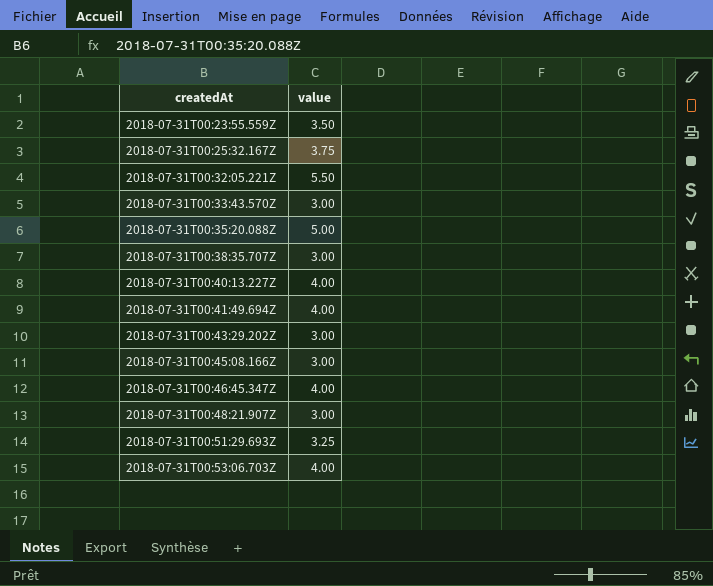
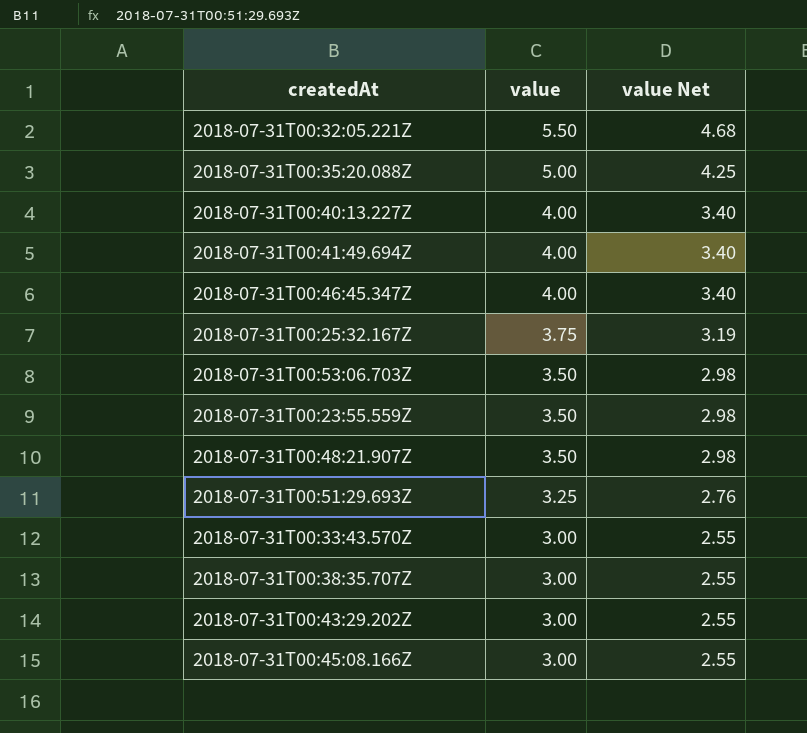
row order: createdAt ascending -> value descending
column value Net | formula: none -> [value] * 0.85
2018-07-31T00:53:06.703Z | value: 4.00 -> 3.50
2018-07-31T00:48:21.907Z | value: 3.00 -> 3.50

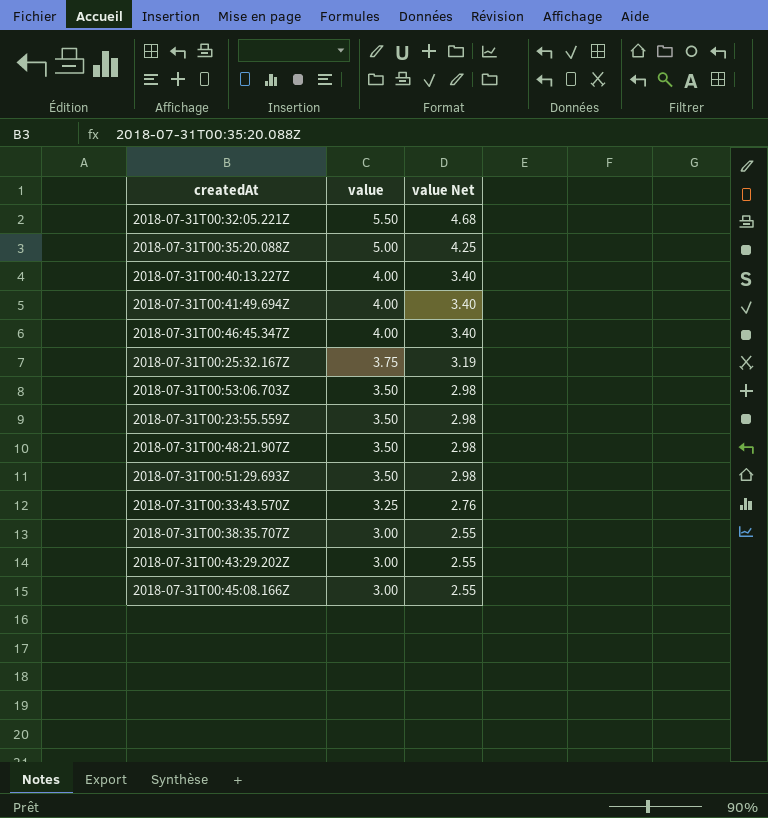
2018-07-31T00:51:29.693Z | value: 3.25 -> 3.50
2018-07-31T00:51:29.693Z | value Net: 2.76 -> 2.98
2018-07-31T00:33:43.570Z | value: 3.00 -> 3.25
2018-07-31T00:33:43.570Z | value Net: 2.55 -> 2.76

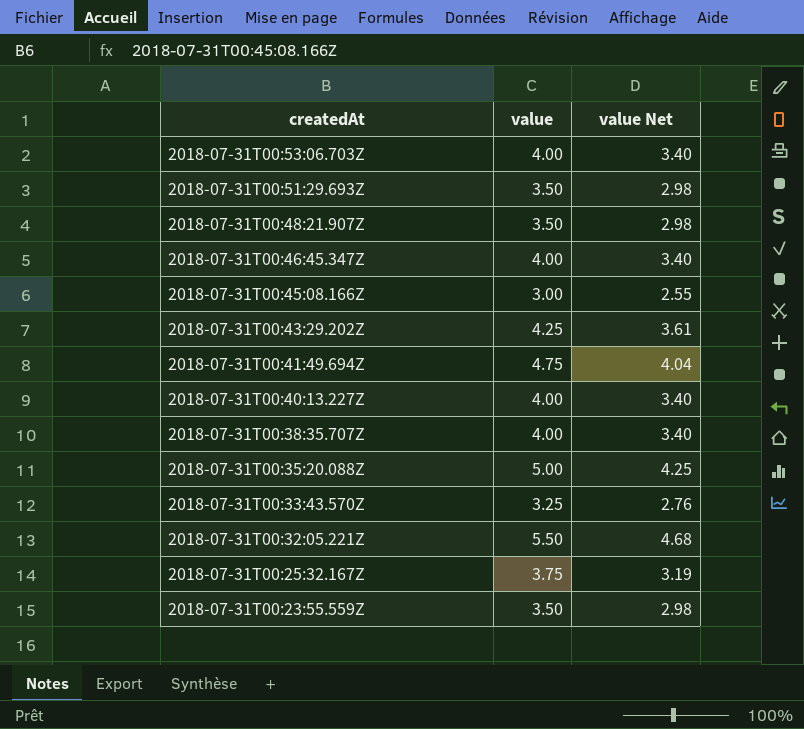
row order: value descending -> createdAt descending
2018-07-31T00:53:06.703Z | value: 3.50 -> 4.00
2018-07-31T00:53:06.703Z | value Net: 2.98 -> 3.40
2018-07-31T00:43:29.202Z | value: 3.00 -> 4.25
2018-07-31T00:43:29.202Z | value Net: 2.55 -> 3.61
2018-07-31T00:41:49.694Z | value: 4.00 -> 4.75
2018-07-31T00:41:49.694Z | value Net: 3.40 -> 4.04
2018-07-31T00:38:35.707Z | value: 3.00 -> 4.00
2018-07-31T00:38:35.707Z | value Net: 2.55 -> 3.40

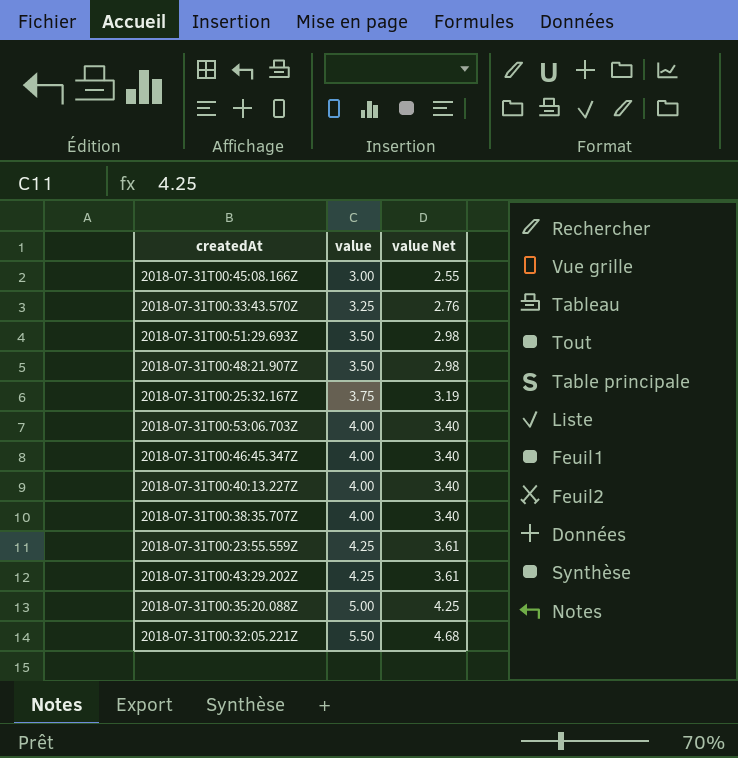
row order: createdAt descending -> value ascending
row 2018-07-31T00:41:49.694Z: 4.75 | 4.04 -> none
2018-07-31T00:23:55.559Z | value: 3.50 -> 4.25
2018-07-31T00:23:55.559Z | value Net: 2.98 -> 3.61

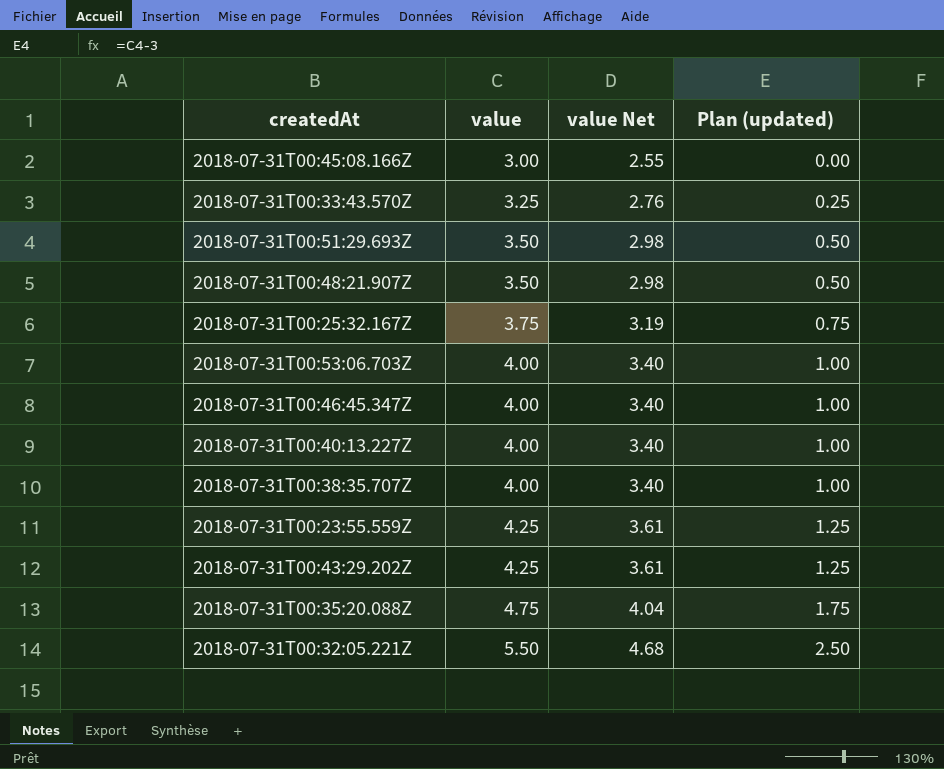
column Plan (updated) | formula: none -> [value] - 3
2018-07-31T00:35:20.088Z | value: 5.00 -> 4.75
2018-07-31T00:35:20.088Z | value Net: 4.25 -> 4.04

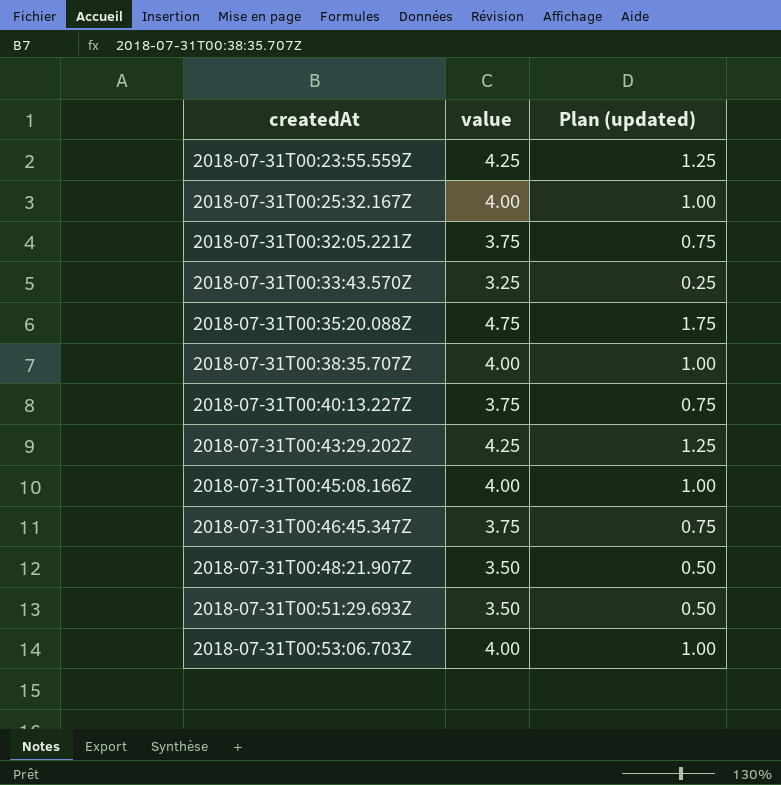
row order: value ascending -> createdAt ascending
column value Net | formula: [value] * 0.85 -> none
2018-07-31T00:25:32.167Z | value: 3.75 -> 4.00
2018-07-31T00:25:32.167Z | Plan (updated): 0.75 -> 1.00
2018-07-31T00:32:05.221Z | value: 5.50 -> 3.75
2018-07-31T00:32:05.221Z | Plan (updated): 2.50 -> 0.75
2018-07-31T00:40:13.227Z | value: 4.00 -> 3.75
2018-07-31T00:40:13.227Z | Plan (updated): 1.00 -> 0.75
2018-07-31T00:45:08.166Z | value: 3.00 -> 4.00
2018-07-31T00:45:08.166Z | Plan (updated): 0.00 -> 1.00
2018-07-31T00:46:45.347Z | value: 4.00 -> 3.75
2018-07-31T00:46:45.347Z | Plan (updated): 1.00 -> 0.75

